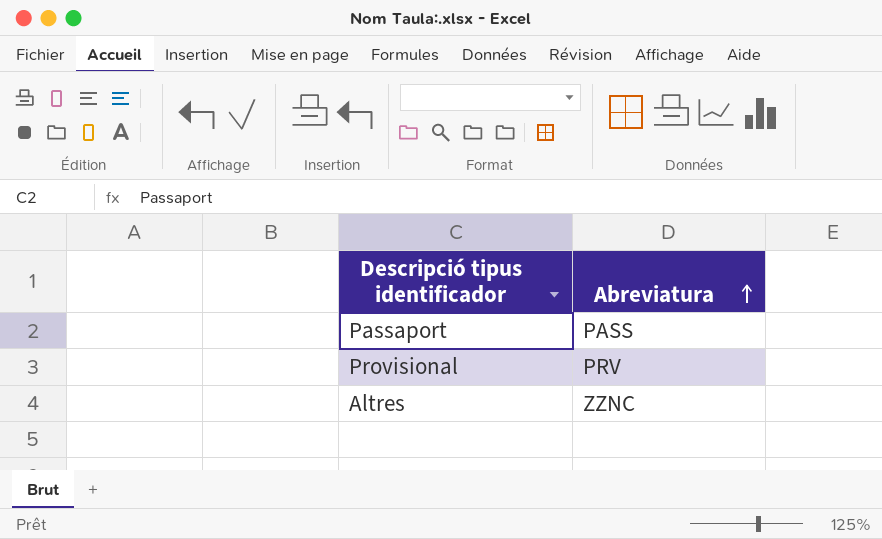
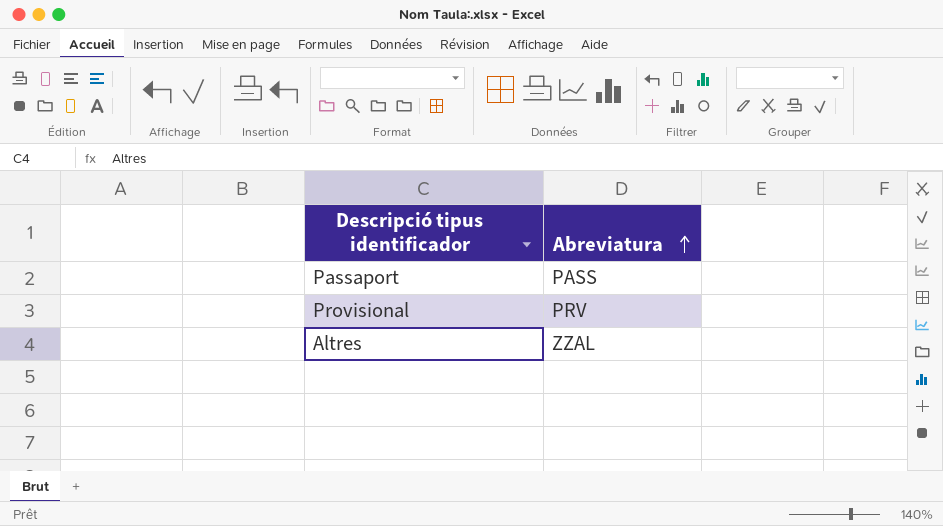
Altres | Abreviatura: ZZNC -> ZZAL

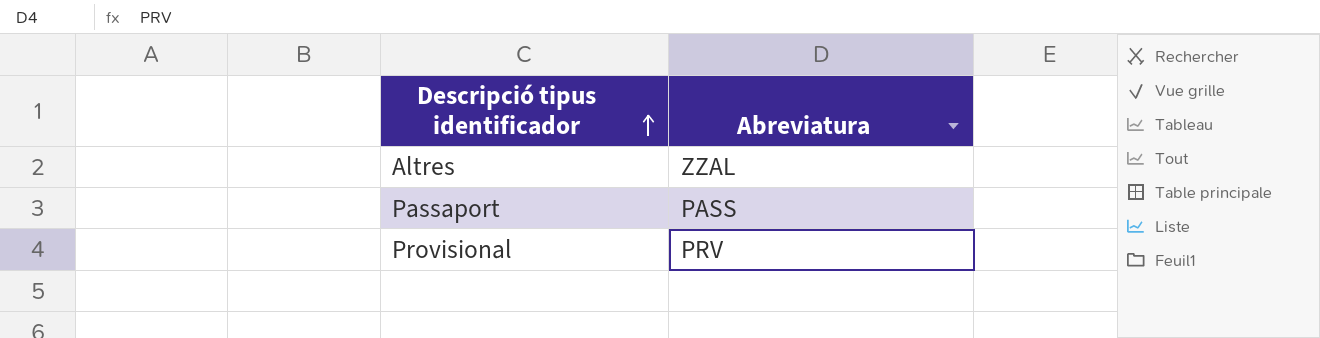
row order: Abreviatura ascending -> Descripció tipus identificador ascending

